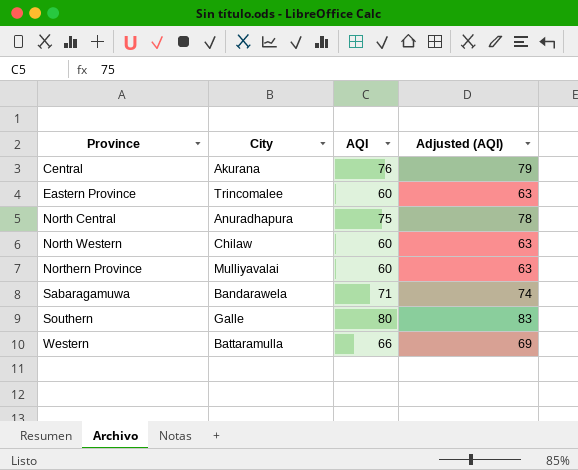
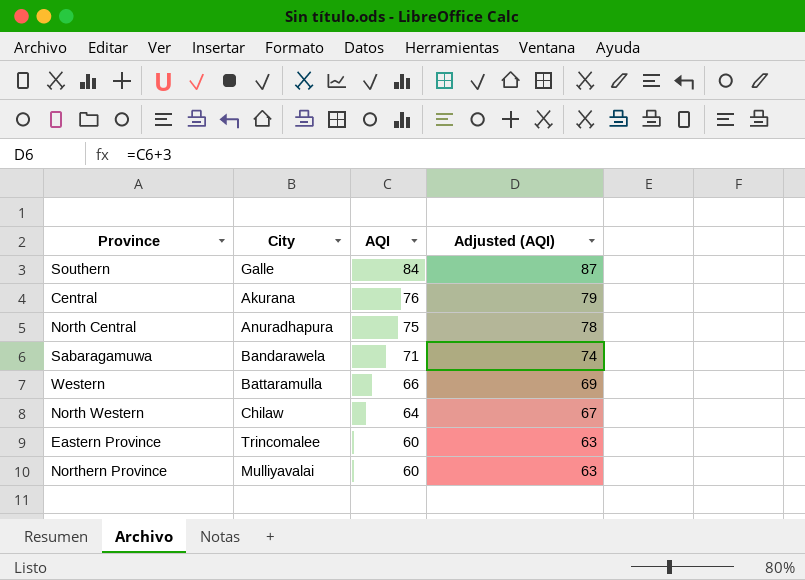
row order: Province ascending -> AQI descending
Southern | AQI: 80 -> 84
Southern | Adjusted (AQI): 83 -> 87
North Western | AQI: 60 -> 64
North Western | Adjusted (AQI): 63 -> 67

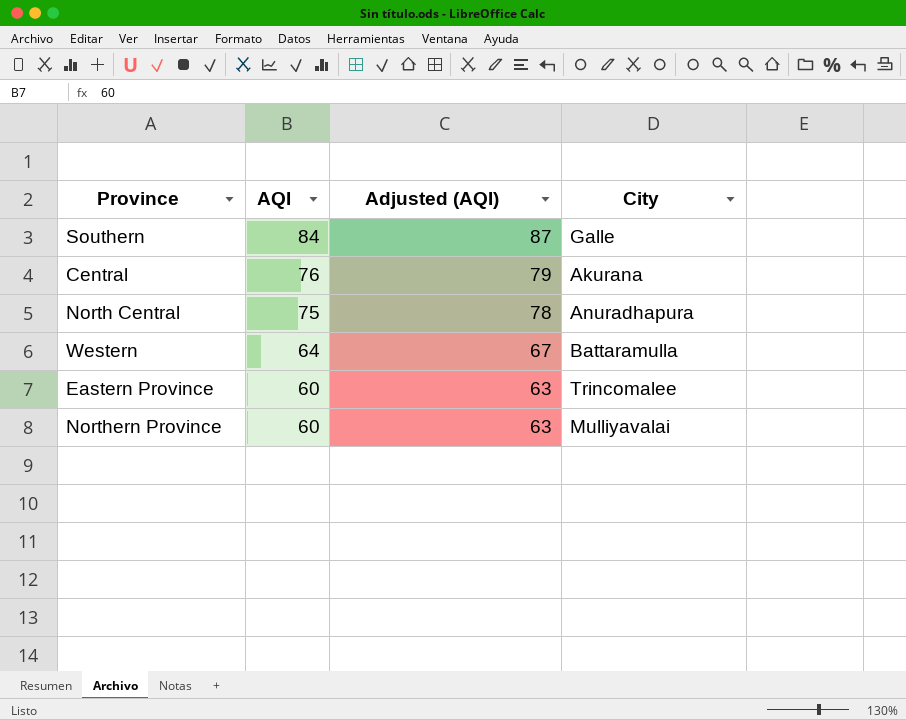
column City | position: 2 -> 4
row Sabaragamuwa: Bandarawela | 71 | 74 -> none
row North Western: Chilaw | 64 | 67 -> none
Western | AQI: 66 -> 64
Western | Adjusted (AQI): 69 -> 67

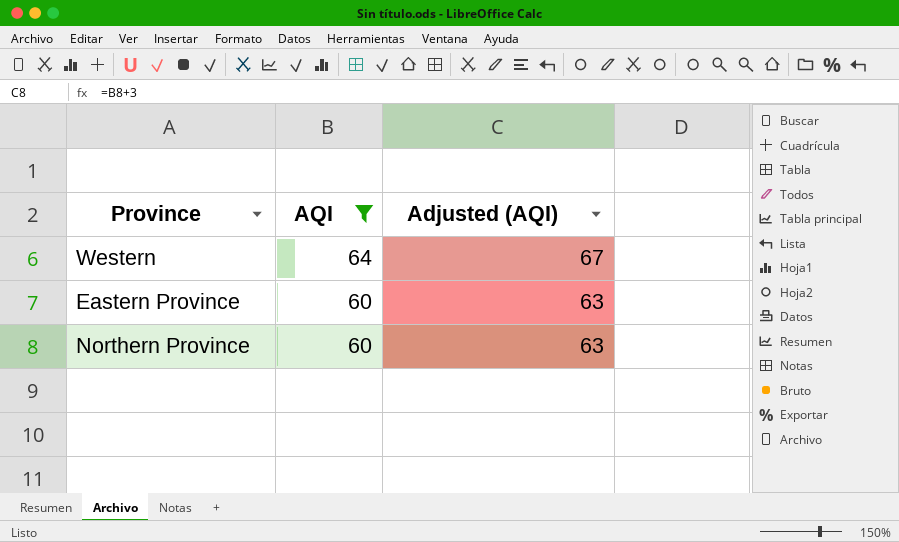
filter: none -> AQI <= 64
column City | position: 4 -> none

